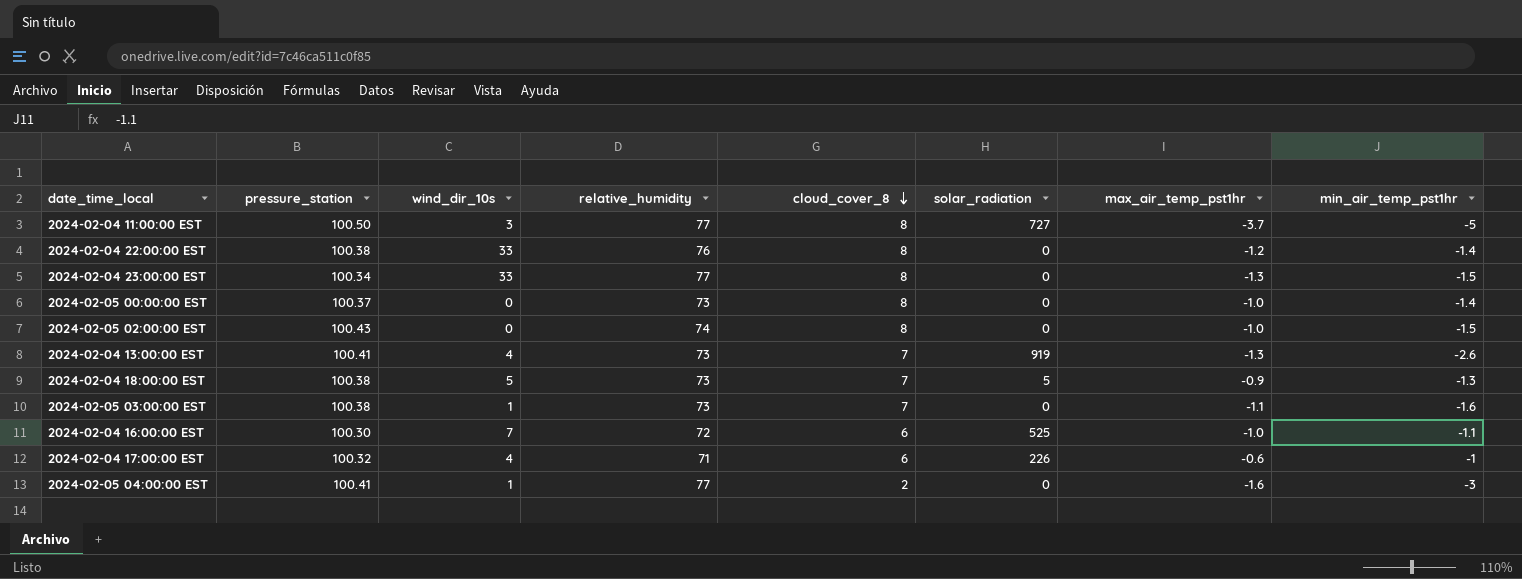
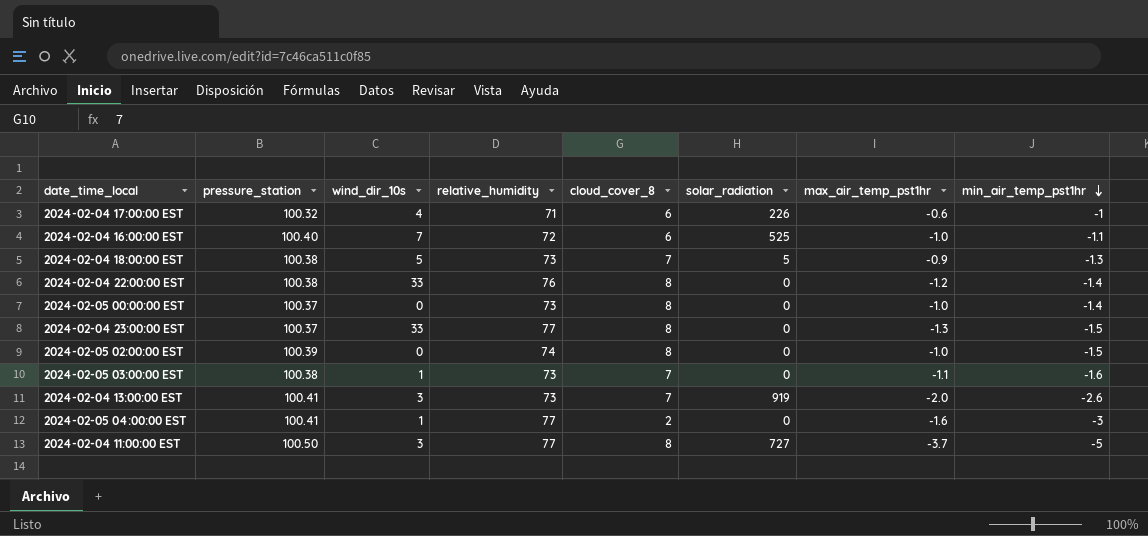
row order: cloud_cover_8 descending -> min_air_temp_pst1hr descending
2024-02-04 16:00:00 EST | pressure_station: 100.30 -> 100.40
2024-02-04 23:00:00 EST | pressure_station: 100.34 -> 100.37
2024-02-05 02:00:00 EST | pressure_station: 100.43 -> 100.39
2024-02-04 13:00:00 EST | wind_dir_10s: 4 -> 3
2024-02-04 13:00:00 EST | max_air_temp_pst1hr: -1.3 -> -2.0

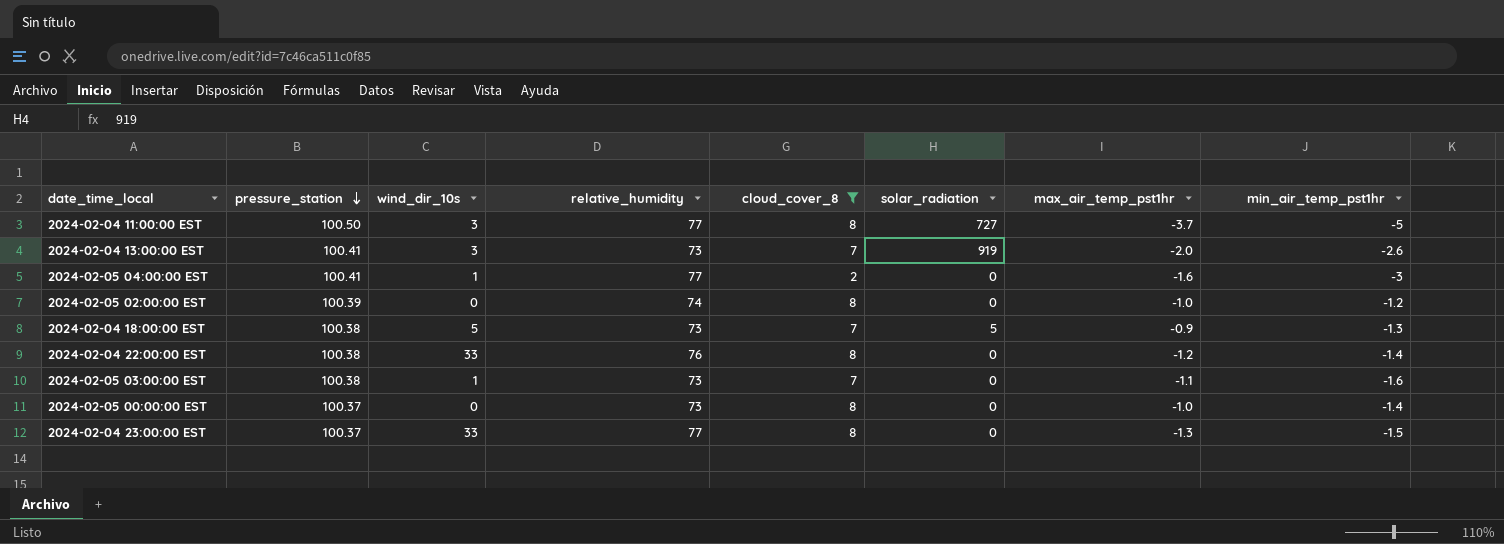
filter: none -> cloud_cover_8 != 6
row order: min_air_temp_pst1hr descending -> pressure_station descending
2024-02-05 02:00:00 EST | min_air_temp_pst1hr: -1.5 -> -1.2

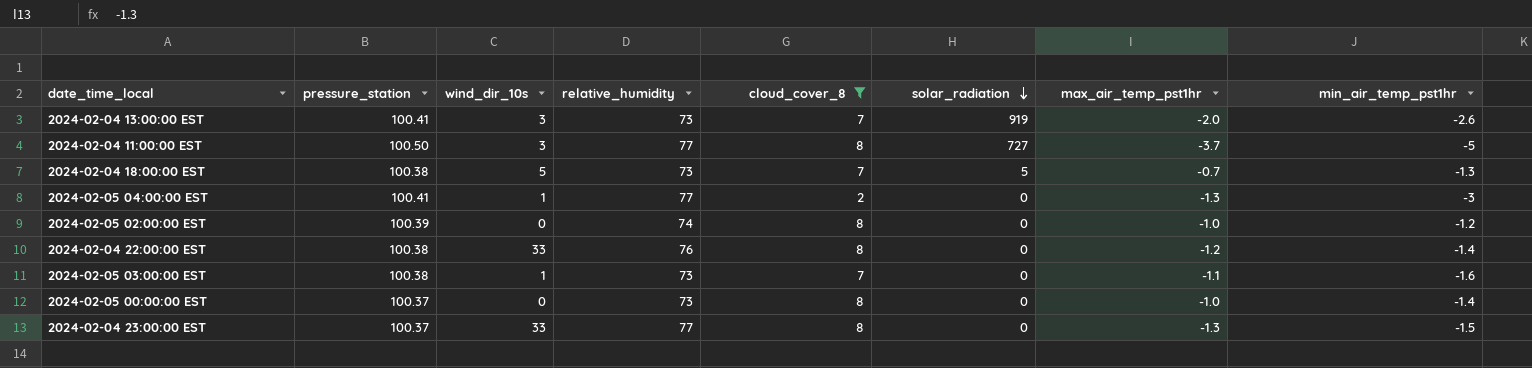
row order: pressure_station descending -> solar_radiation descending
2024-02-04 18:00:00 EST | max_air_temp_pst1hr: -0.9 -> -0.7
2024-02-05 04:00:00 EST | max_air_temp_pst1hr: -1.6 -> -1.3

